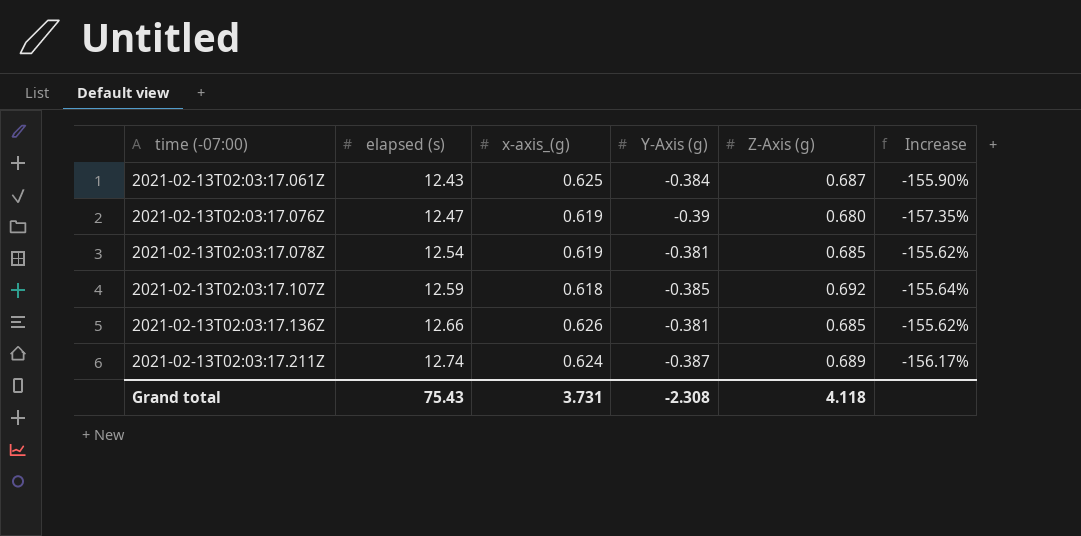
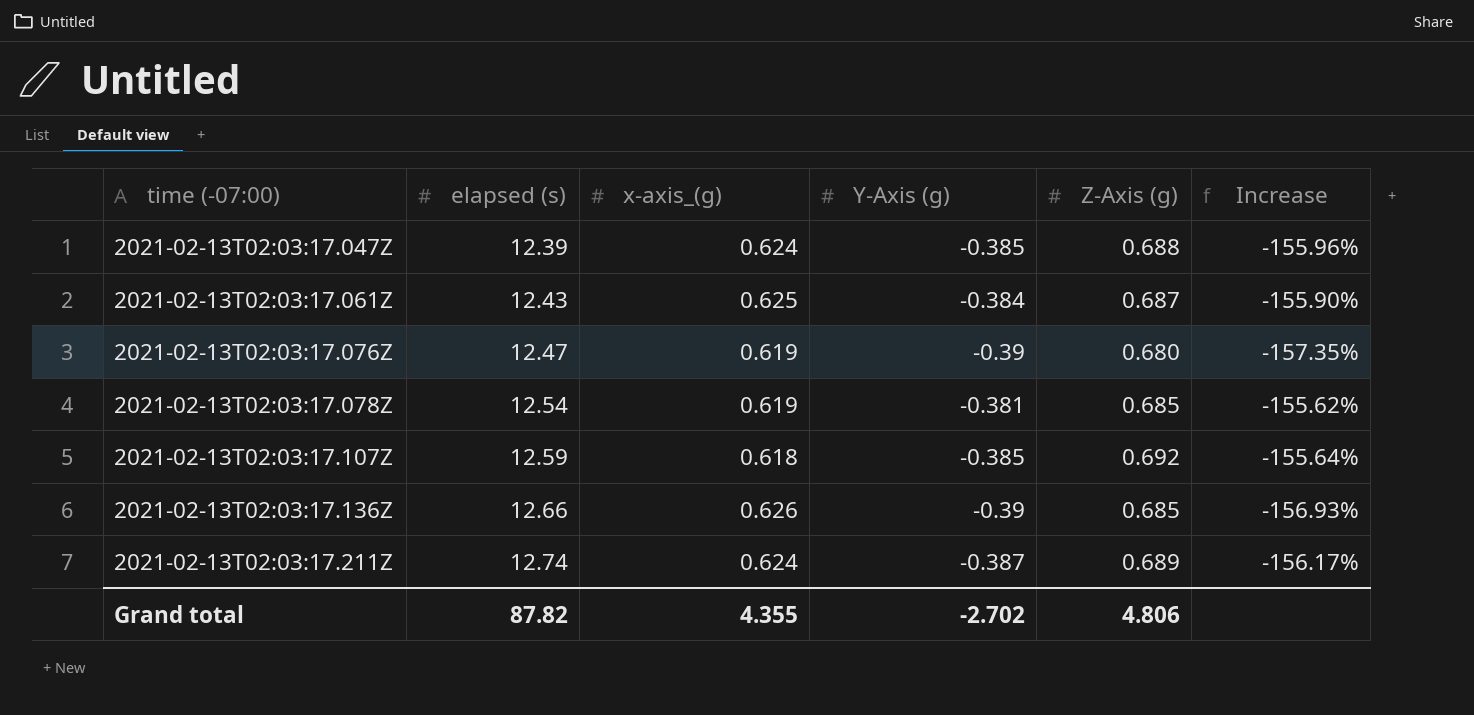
row 2021-02-13T02:03:17.047Z: none -> 12.39 | 0.624 | -0.385 | 0.688 | -155.96%
2021-02-13T02:03:17.136Z | Y-Axis (g): -0.381 -> -0.39
2021-02-13T02:03:17.136Z | Increase: -155.62% -> -156.93%
Grand total | elapsed (s): 75.43 -> 87.82
Grand total | x-axis_(g): 3.731 -> 4.355
Grand total | Y-Axis (g): -2.308 -> -2.702
Grand total | Z-Axis (g): 4.118 -> 4.806

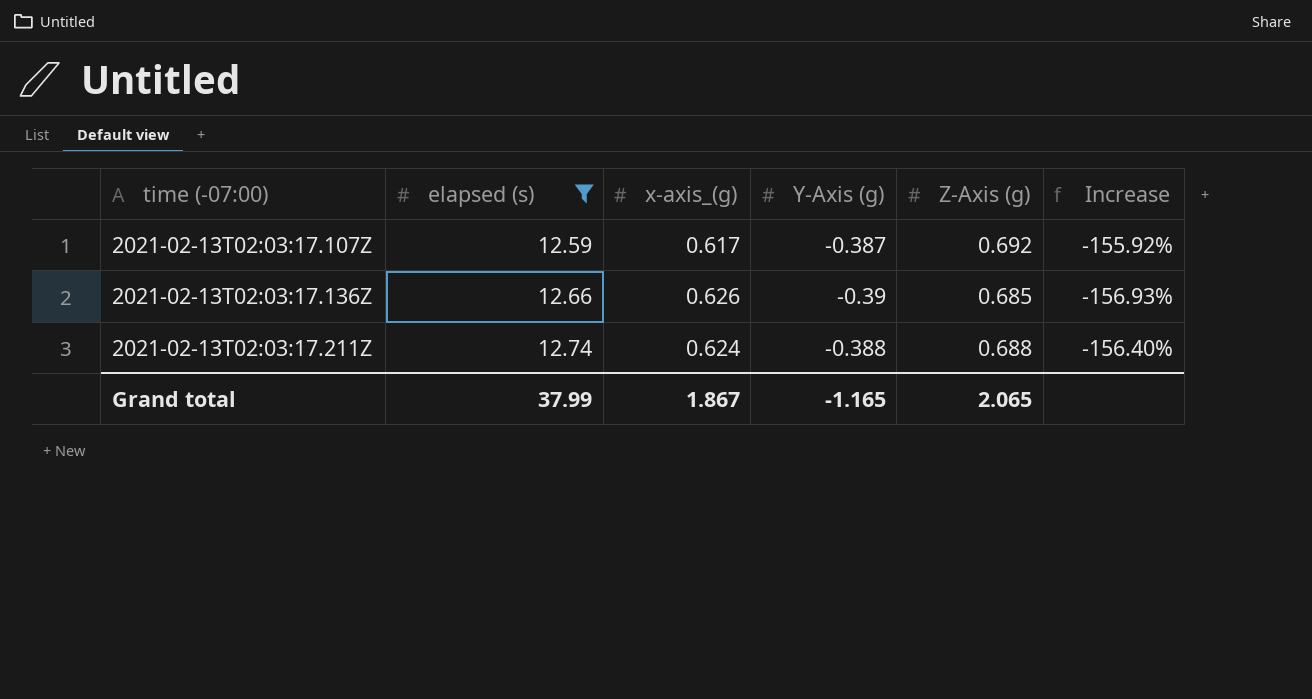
filter: none -> elapsed (s) >= 12.59
2021-02-13T02:03:17.107Z | x-axis_(g): 0.618 -> 0.617
2021-02-13T02:03:17.107Z | Y-Axis (g): -0.385 -> -0.387
2021-02-13T02:03:17.107Z | Increase: -155.64% -> -155.92%
2021-02-13T02:03:17.211Z | Y-Axis (g): -0.387 -> -0.388
2021-02-13T02:03:17.211Z | Z-Axis (g): 0.689 -> 0.688
2021-02-13T02:03:17.211Z | Increase: -156.17% -> -156.40%
Grand total | elapsed (s): 87.82 -> 37.99
Grand total | x-axis_(g): 4.355 -> 1.867
Grand total | Y-Axis (g): -2.702 -> -1.165
Grand total | Z-Axis (g): 4.806 -> 2.065

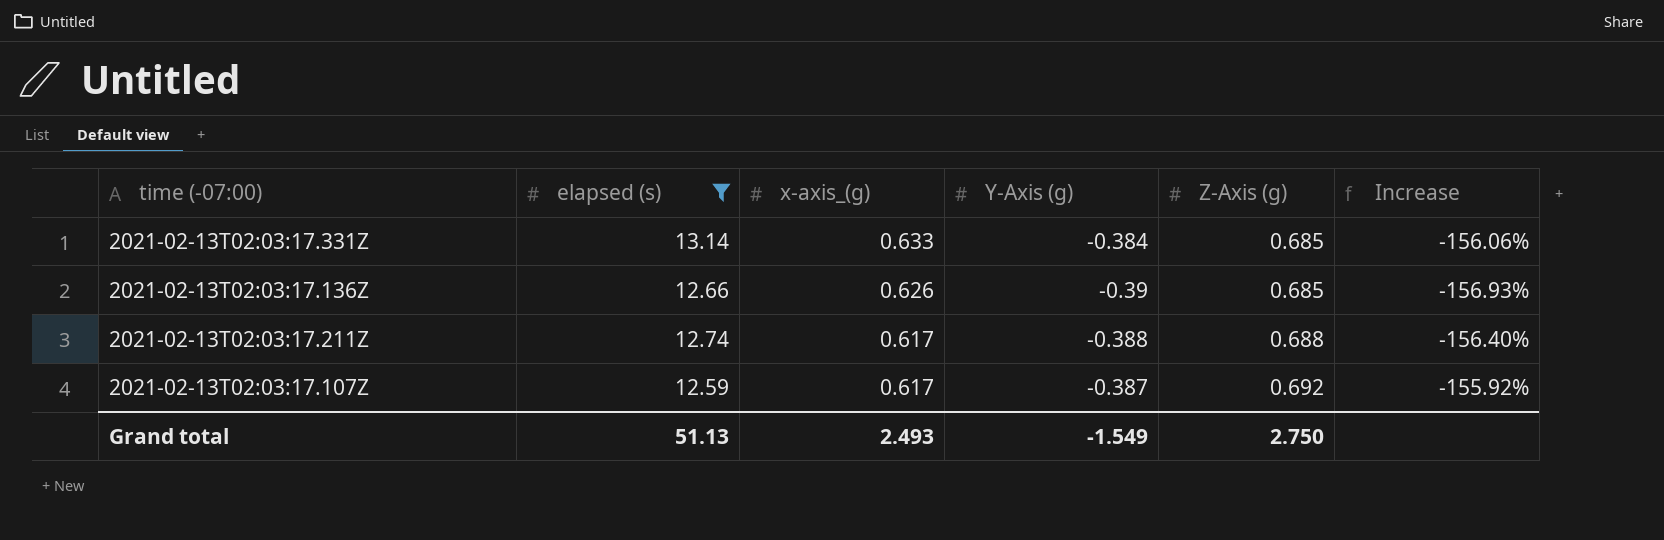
row order: time (-07:00) ascending -> x-axis_(g) descending
row 2021-02-13T02:03:17.331Z: none -> 13.14 | 0.633 | -0.384 | 0.685 | -156.06%
2021-02-13T02:03:17.211Z | x-axis_(g): 0.624 -> 0.617
Grand total | elapsed (s): 37.99 -> 51.13
Grand total | x-axis_(g): 1.867 -> 2.493
Grand total | Y-Axis (g): -1.165 -> -1.549
Grand total | Z-Axis (g): 2.065 -> 2.750

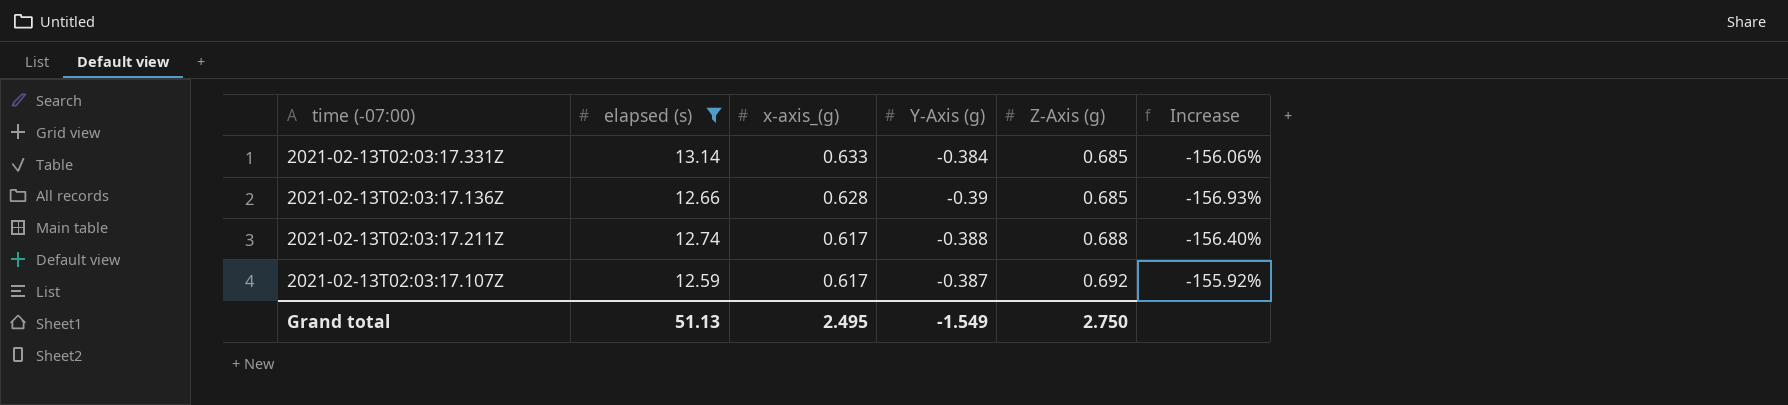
2021-02-13T02:03:17.136Z | x-axis_(g): 0.626 -> 0.628
Grand total | x-axis_(g): 2.493 -> 2.495

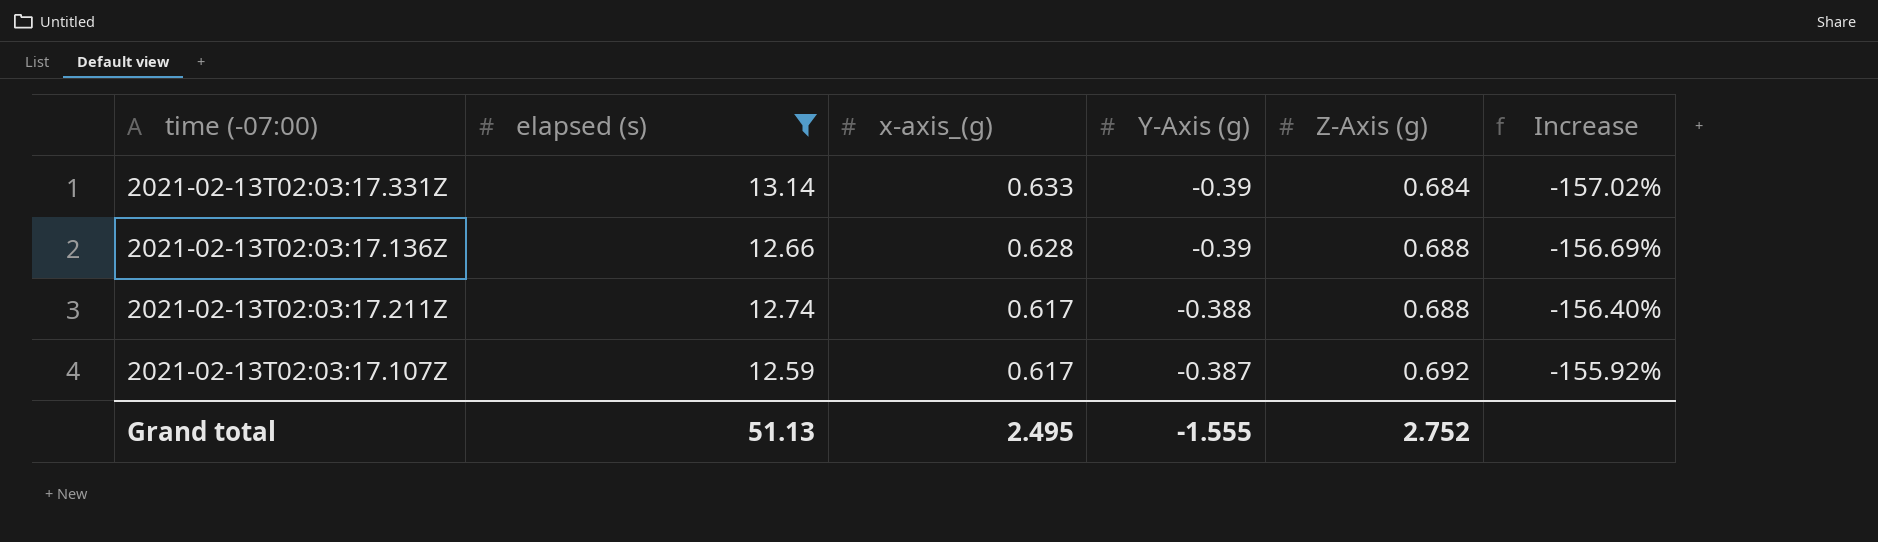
2021-02-13T02:03:17.331Z | Y-Axis (g): -0.384 -> -0.39
2021-02-13T02:03:17.331Z | Z-Axis (g): 0.685 -> 0.684
2021-02-13T02:03:17.331Z | Increase: -156.06% -> -157.02%
2021-02-13T02:03:17.136Z | Z-Axis (g): 0.685 -> 0.688
2021-02-13T02:03:17.136Z | Increase: -156.93% -> -156.69%
Grand total | Y-Axis (g): -1.549 -> -1.555
Grand total | Z-Axis (g): 2.750 -> 2.752

